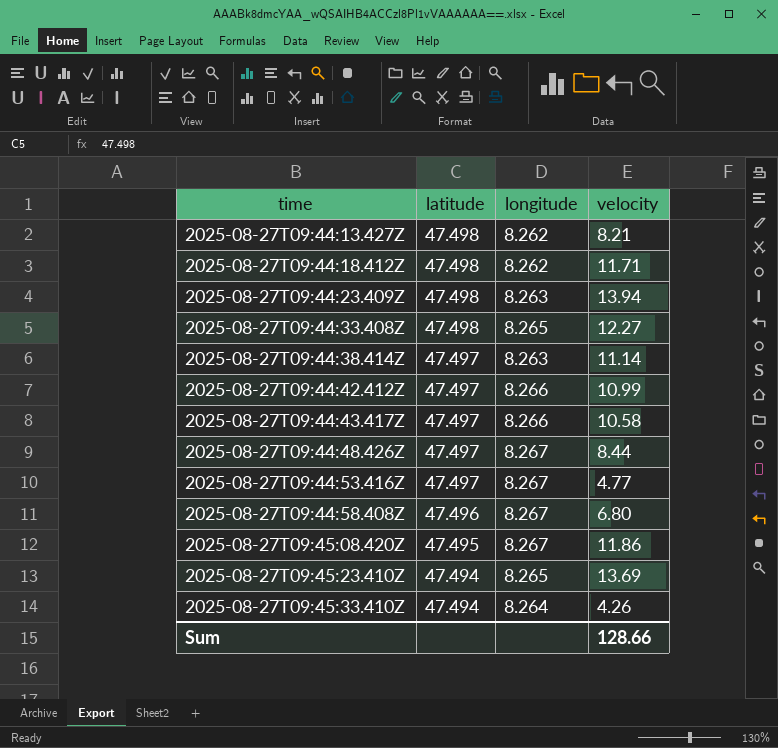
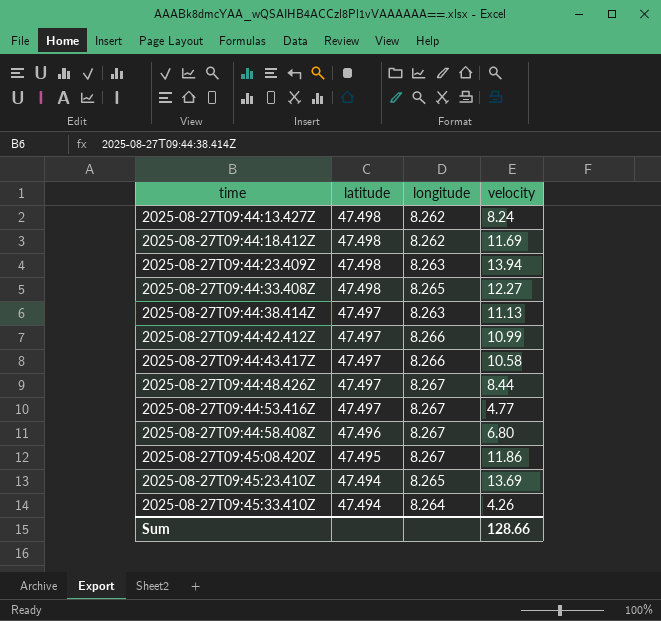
2025-08-27T09:44:13.427Z | velocity: 8.21 -> 8.24
2025-08-27T09:44:18.412Z | velocity: 11.71 -> 11.69
2025-08-27T09:44:38.414Z | velocity: 11.14 -> 11.13

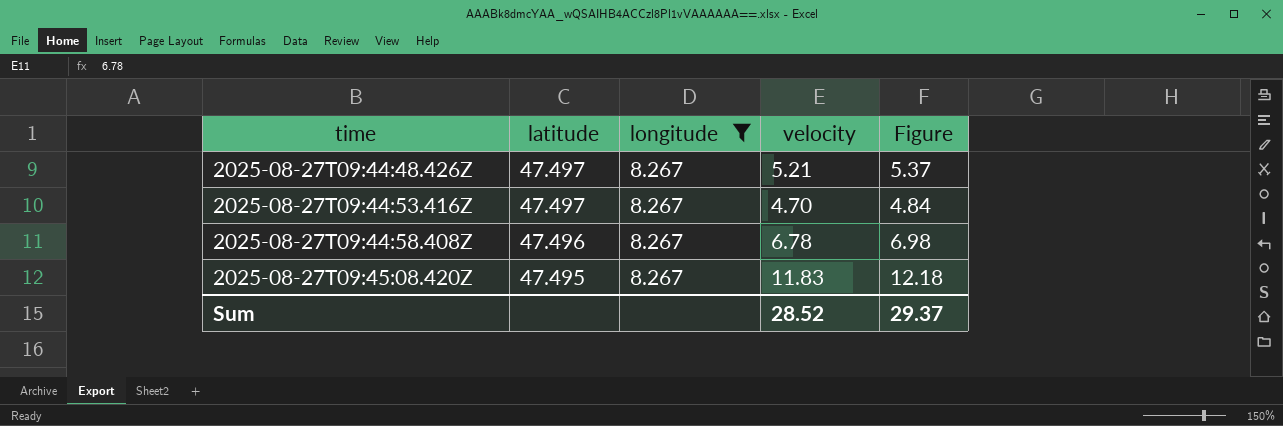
filter: none -> longitude = 8.267
column Figure | formula: none -> [velocity] * 1.03
2025-08-27T09:44:48.426Z | velocity: 8.44 -> 5.21
2025-08-27T09:44:53.416Z | velocity: 4.77 -> 4.70
2025-08-27T09:44:58.408Z | velocity: 6.80 -> 6.78
2025-08-27T09:45:08.420Z | velocity: 11.86 -> 11.83
Sum | velocity: 128.66 -> 28.52

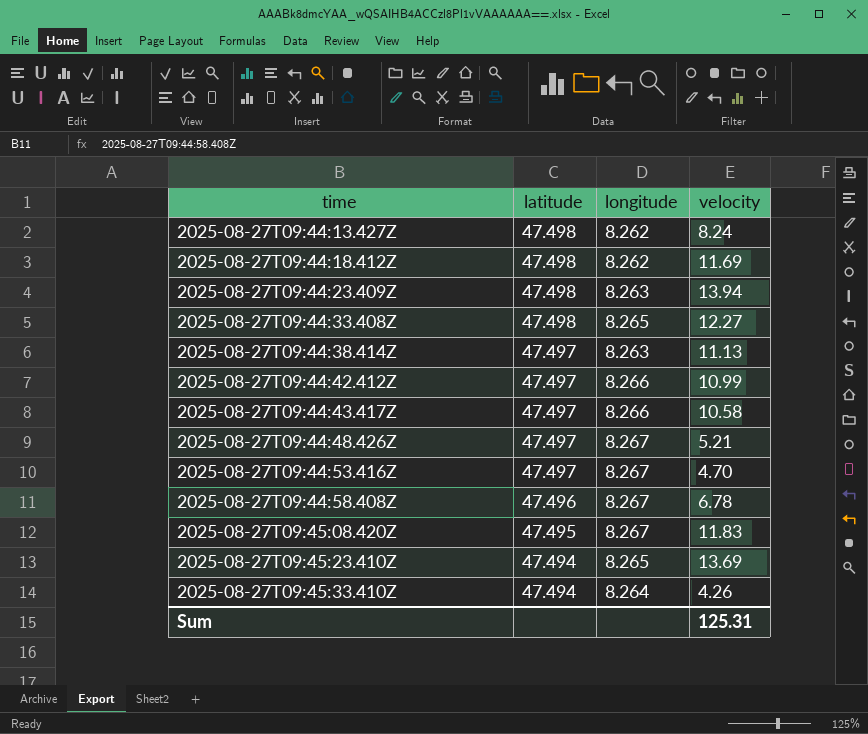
filter: longitude = 8.267 -> none
column Figure | formula: [velocity] * 1.03 -> none
Sum | velocity: 28.52 -> 125.31

